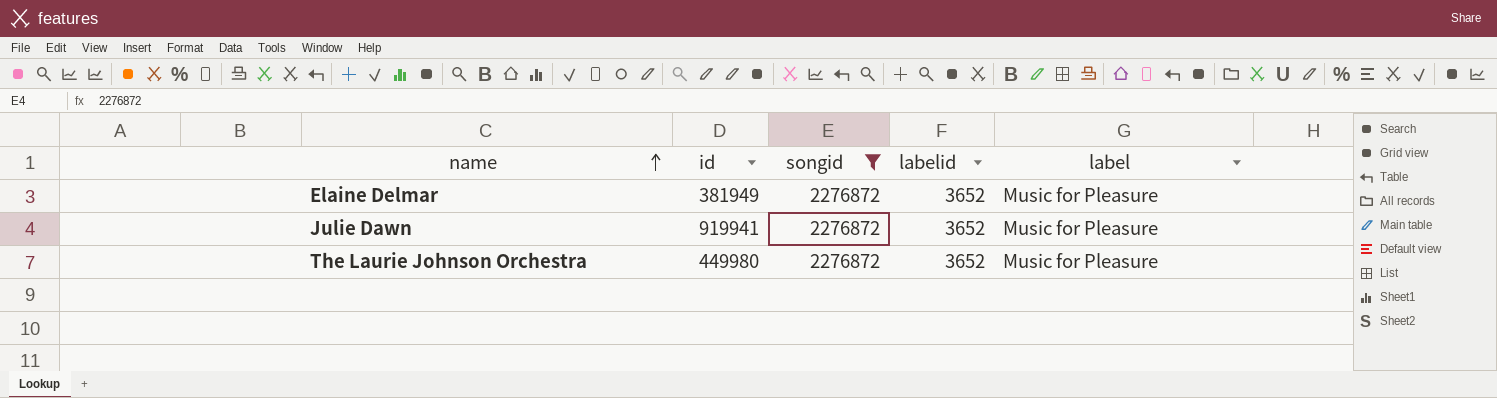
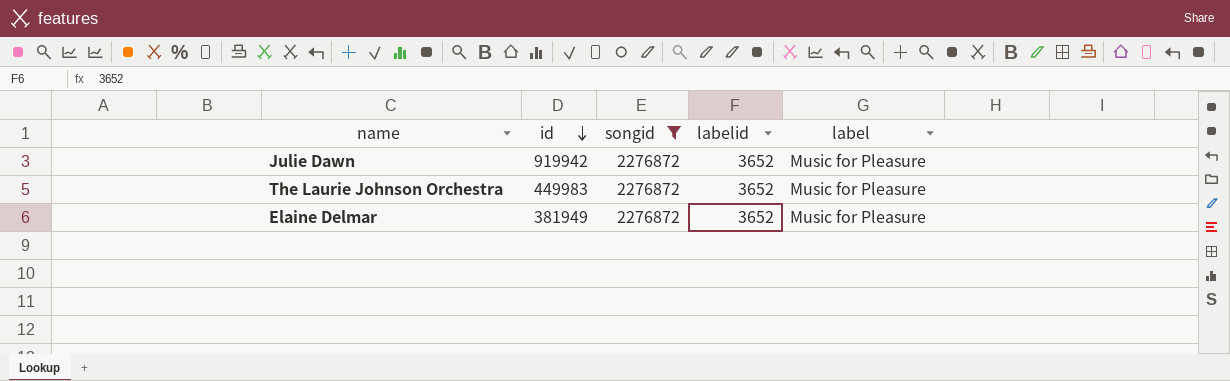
row order: name ascending -> id descending
Julie Dawn | id: 919941 -> 919942
The Laurie Johnson Orchestra | id: 449980 -> 449983

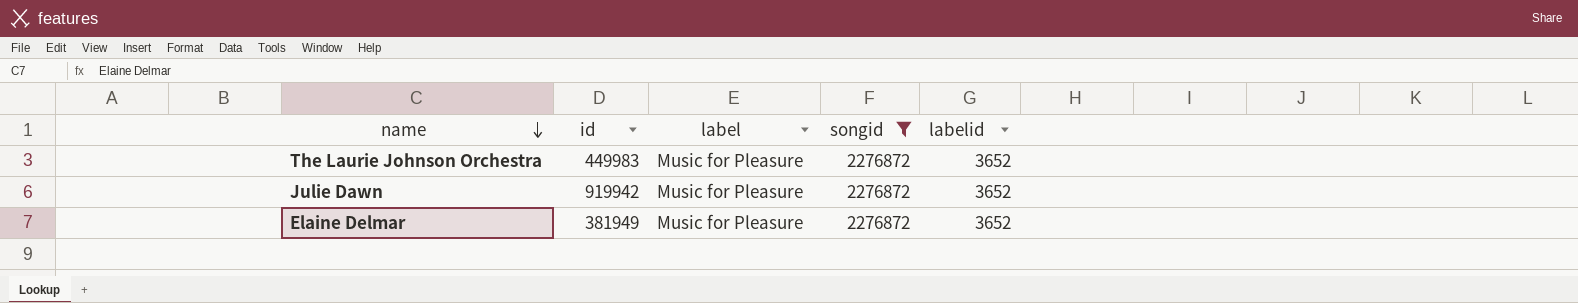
row order: id descending -> name descending
column label | position: 5 -> 3

